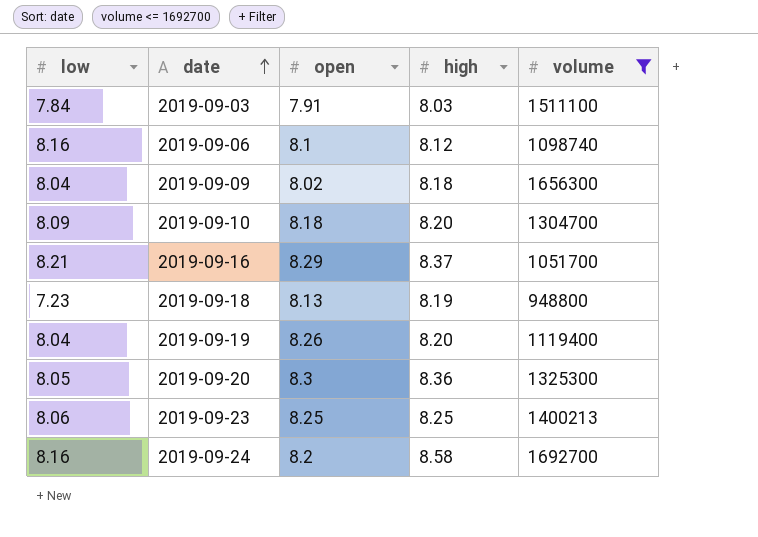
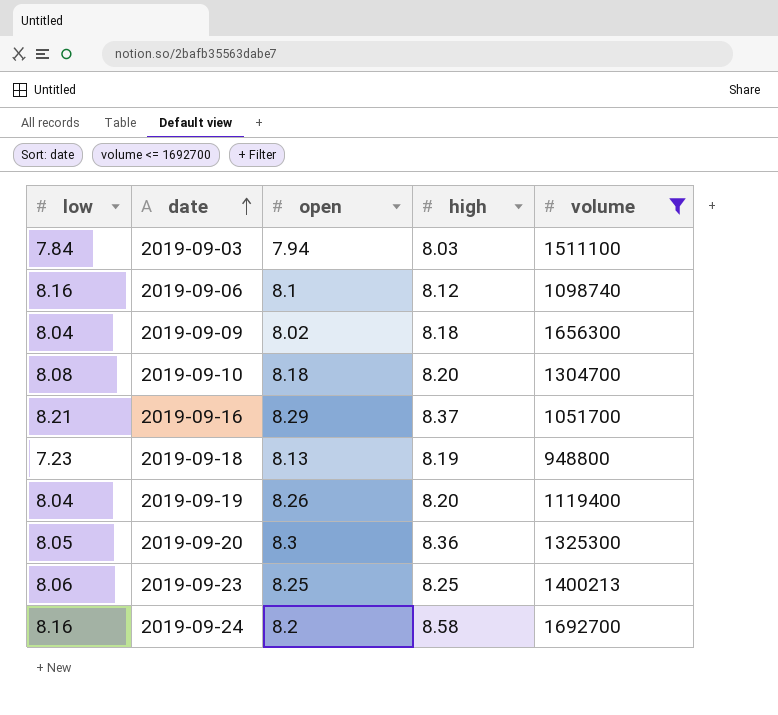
2019-09-03 | open: 7.91 -> 7.94
2019-09-10 | low: 8.09 -> 8.08

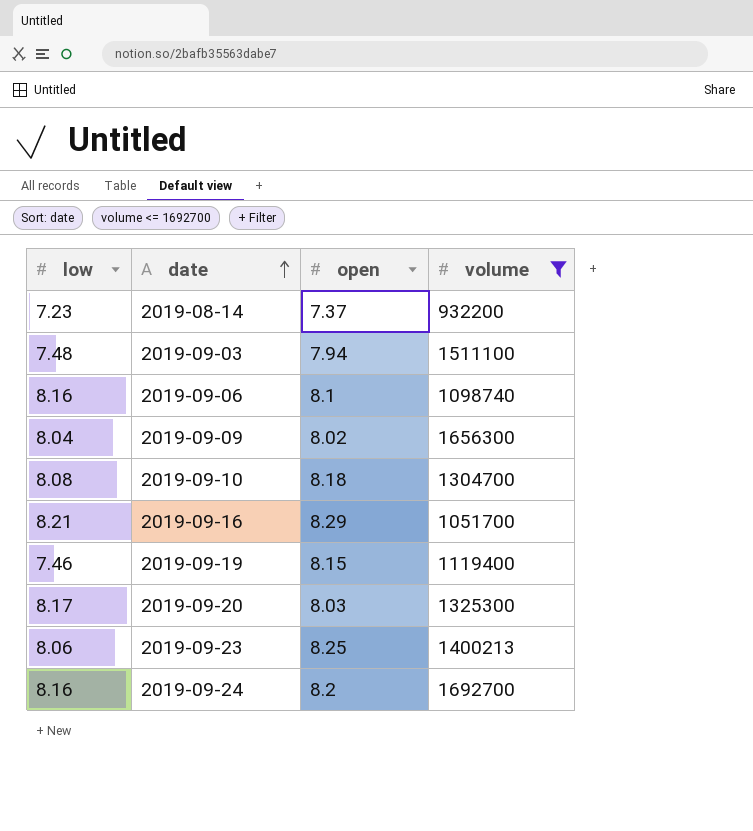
column high | position: 4 -> none
row 2019-09-18: 7.23 | 8.13 | 8.19 | 948800 -> none
row 2019-08-14: none -> 7.23 | 7.37 | 932200
2019-09-03 | low: 7.84 -> 7.48
2019-09-19 | low: 8.04 -> 7.46
2019-09-19 | open: 8.26 -> 8.15
2019-09-20 | low: 8.05 -> 8.17
2019-09-20 | open: 8.3 -> 8.03

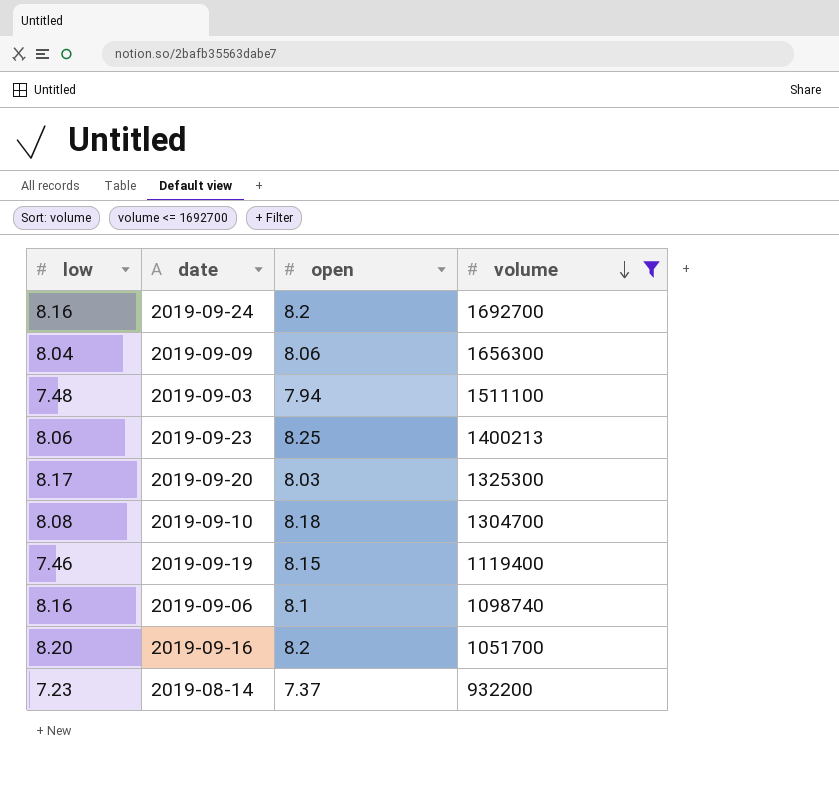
row order: date ascending -> volume descending
2019-09-09 | open: 8.02 -> 8.06
2019-09-16 | low: 8.21 -> 8.20
2019-09-16 | open: 8.29 -> 8.2

